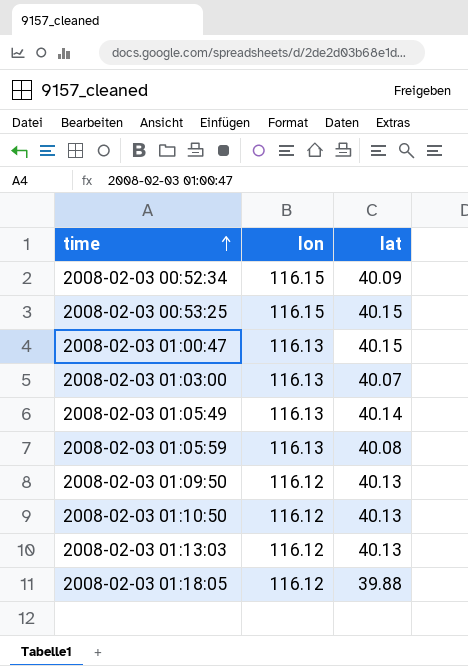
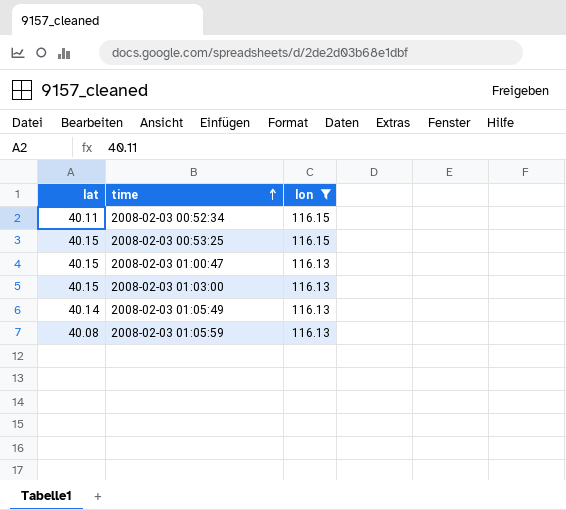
filter: none -> lon != 116.12
column lat | position: 3 -> 1
2008-02-03 00:52:34 | lat: 40.09 -> 40.11
2008-02-03 01:03:00 | lat: 40.07 -> 40.15

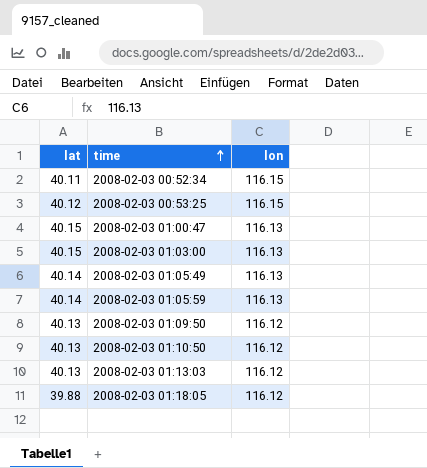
filter: lon != 116.12 -> none
2008-02-03 00:53:25 | lat: 40.15 -> 40.12
2008-02-03 01:05:59 | lat: 40.08 -> 40.14

